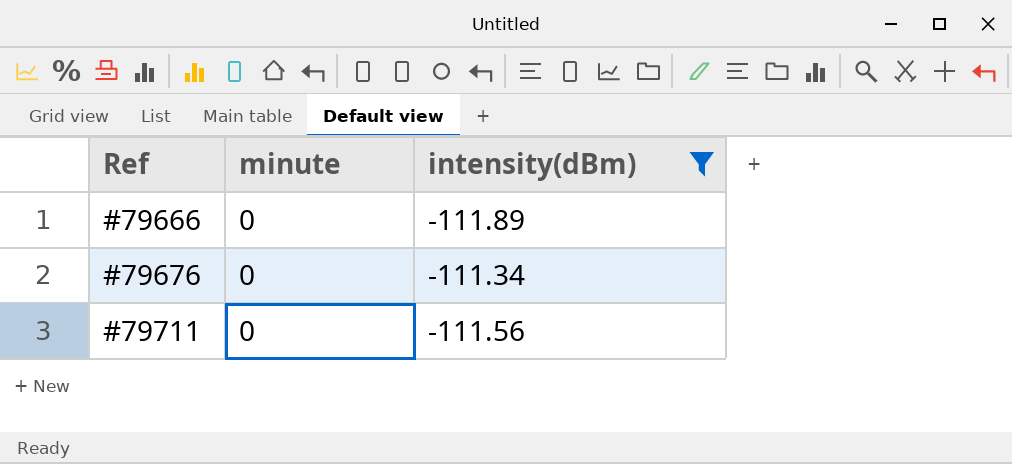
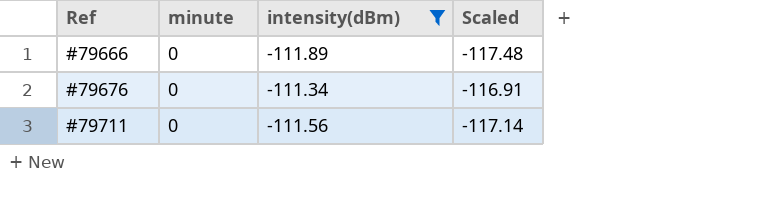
column Scaled | formula: none -> [intensity(dBm)] * 1.05

